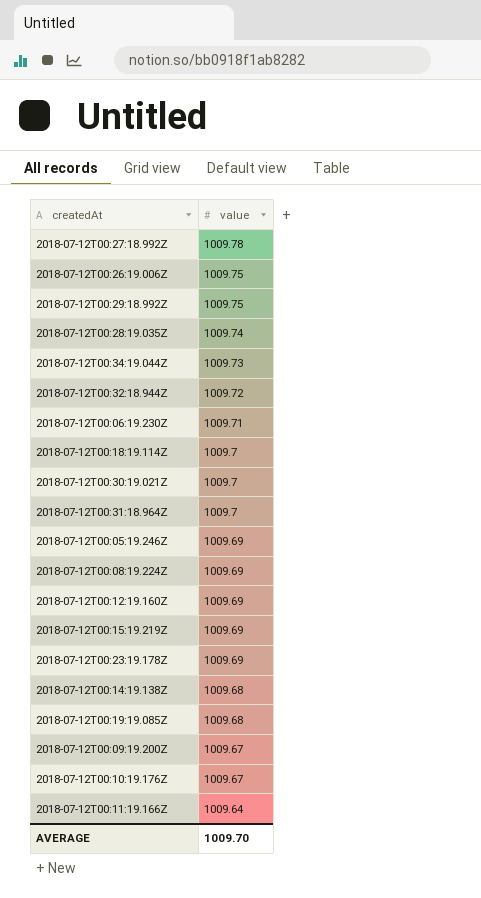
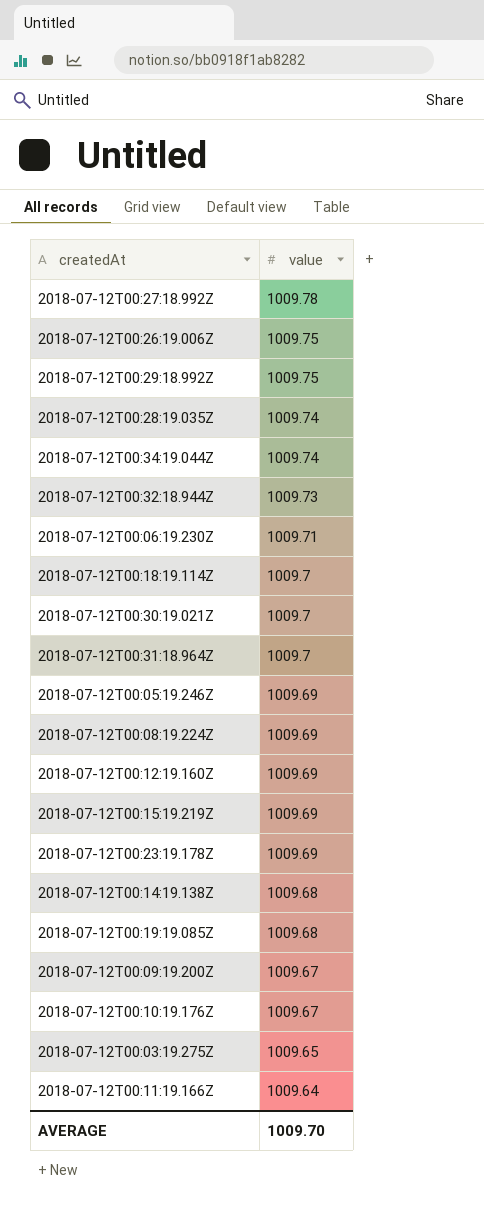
2018-07-12T00:34:19.044Z | value: 1009.73 -> 1009.74
2018-07-12T00:32:18.944Z | value: 1009.72 -> 1009.73
row 2018-07-12T00:03:19.275Z: none -> 1009.65

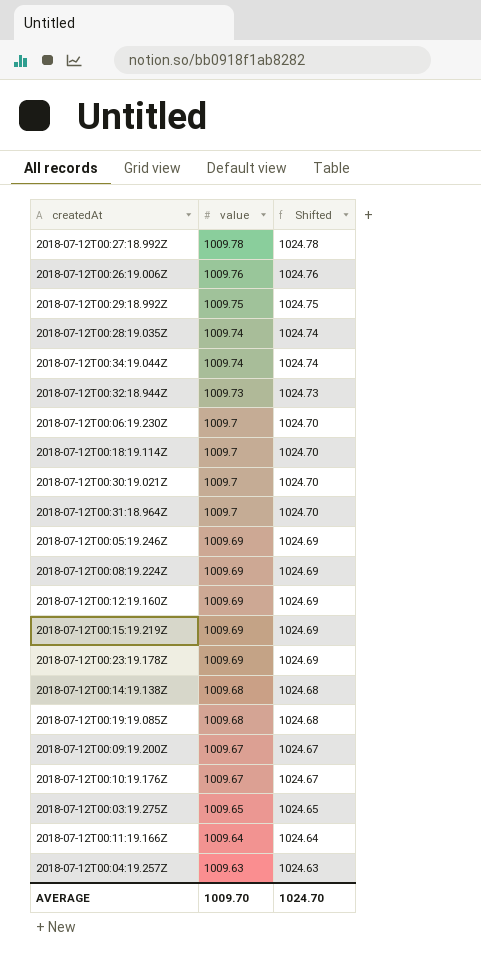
column Shifted | formula: none -> [value] + 15
2018-07-12T00:26:19.006Z | value: 1009.75 -> 1009.76
2018-07-12T00:06:19.230Z | value: 1009.71 -> 1009.7
row 2018-07-12T00:04:19.257Z: none -> 1009.63 | 1024.63

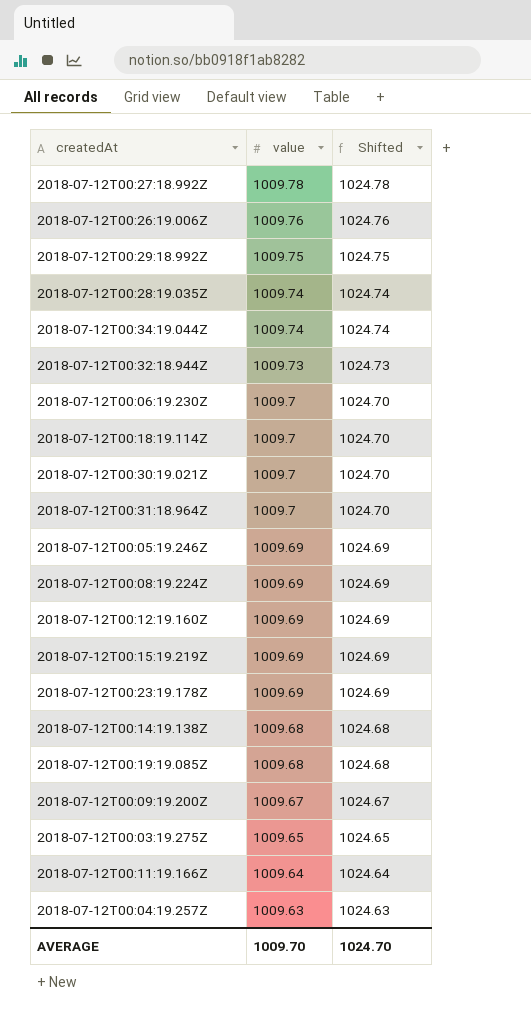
row 2018-07-12T00:10:19.176Z: 1009.67 | 1024.67 -> none

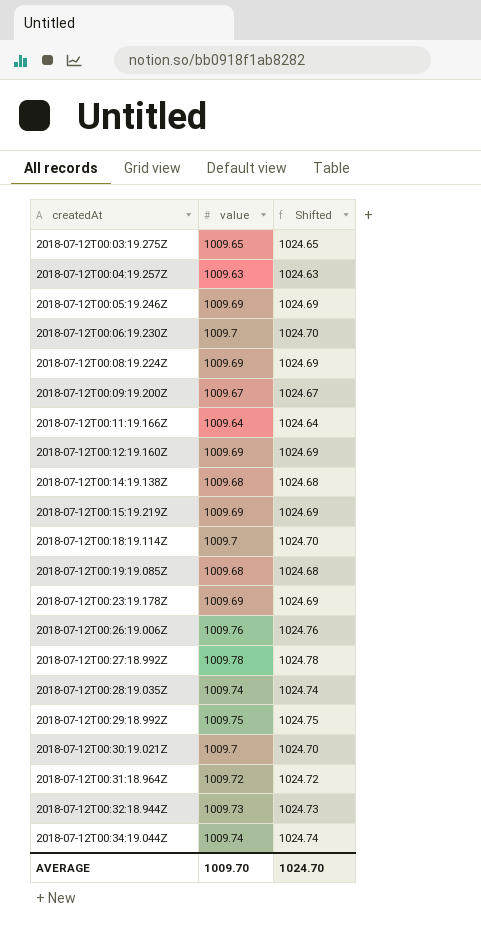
row order: value descending -> createdAt ascending
2018-07-12T00:31:18.964Z | value: 1009.7 -> 1009.72
2018-07-12T00:31:18.964Z | Shifted: 1024.70 -> 1024.72

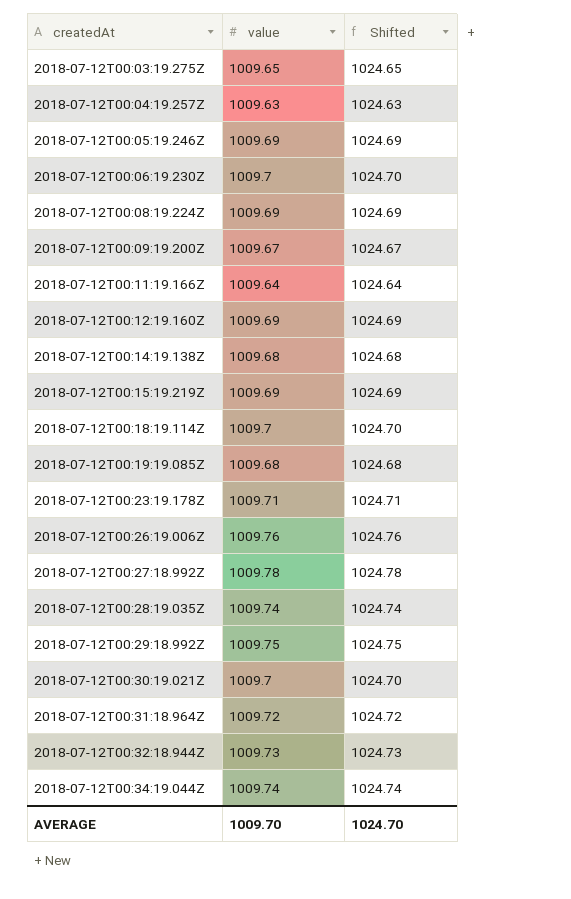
2018-07-12T00:23:19.178Z | value: 1009.69 -> 1009.71
2018-07-12T00:23:19.178Z | Shifted: 1024.69 -> 1024.71

